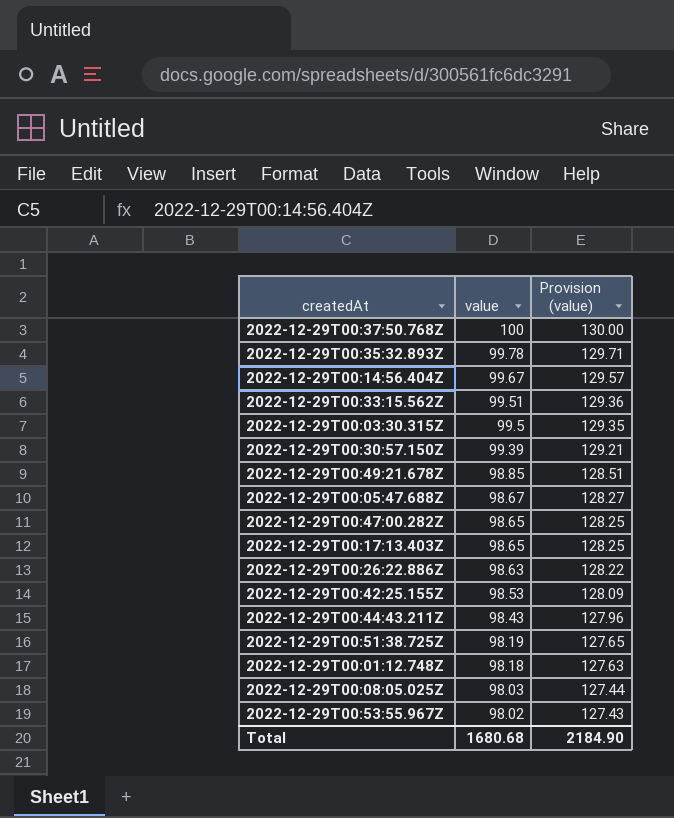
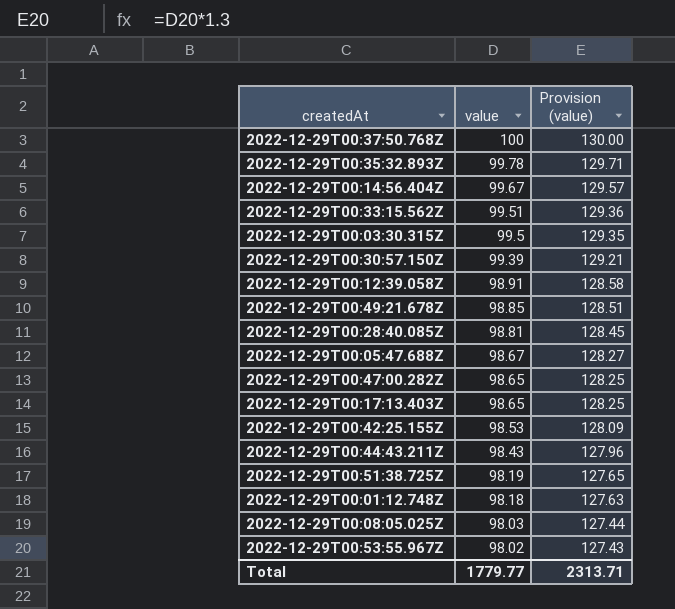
row 2022-12-29T00:26:22.886Z: 98.63 | 128.22 -> none
row 2022-12-29T00:12:39.058Z: none -> 98.91 | 128.58
row 2022-12-29T00:28:40.085Z: none -> 98.81 | 128.45
Total | value: 1680.68 -> 1779.77
Total | Provision (value): 2184.90 -> 2313.71

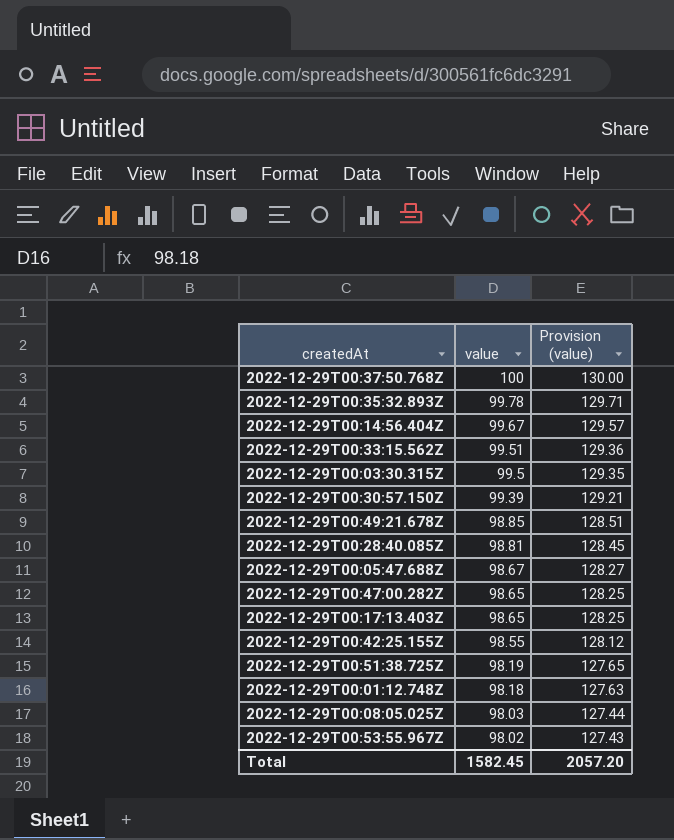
row 2022-12-29T00:12:39.058Z: 98.91 | 128.58 -> none
row 2022-12-29T00:44:43.211Z: 98.43 | 127.96 -> none
2022-12-29T00:42:25.155Z | value: 98.53 -> 98.55
2022-12-29T00:42:25.155Z | Provision (value): 128.09 -> 128.12
Total | value: 1779.77 -> 1582.45
Total | Provision (value): 2313.71 -> 2057.20

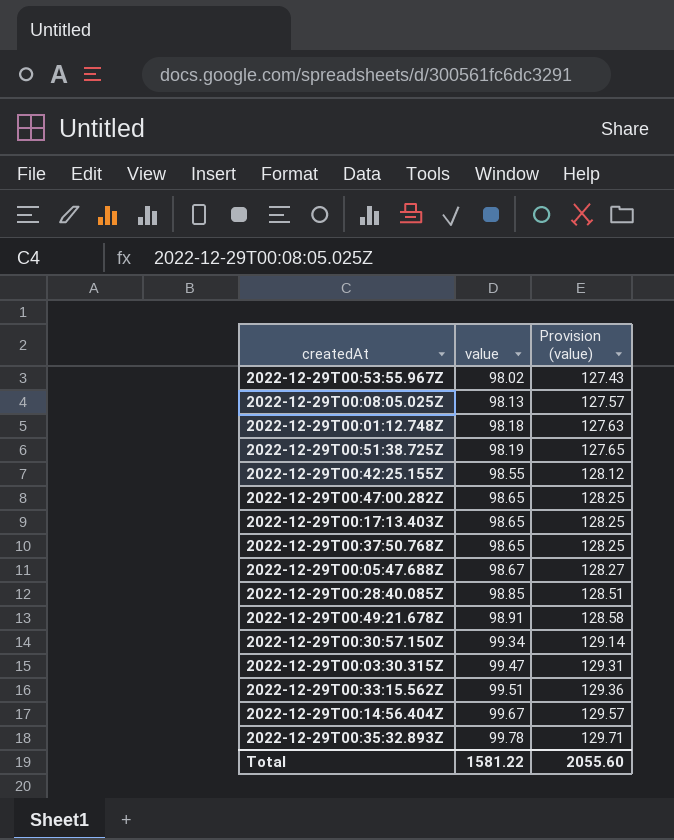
row order: value descending -> value ascending
2022-12-29T00:08:05.025Z | value: 98.03 -> 98.13
2022-12-29T00:08:05.025Z | Provision (value): 127.44 -> 127.57
2022-12-29T00:37:50.768Z | value: 100 -> 98.65
2022-12-29T00:37:50.768Z | Provision (value): 130.00 -> 128.25
2022-12-29T00:28:40.085Z | value: 98.81 -> 98.85
2022-12-29T00:28:40.085Z | Provision (value): 128.45 -> 128.51
2022-12-29T00:49:21.678Z | value: 98.85 -> 98.91
2022-12-29T00:49:21.678Z | Provision (value): 128.51 -> 128.58
2022-12-29T00:30:57.150Z | value: 99.39 -> 99.34
2022-12-29T00:30:57.150Z | Provision (value): 129.21 -> 129.14
2022-12-29T00:03:30.315Z | value: 99.5 -> 99.47
2022-12-29T00:03:30.315Z | Provision (value): 129.35 -> 129.31
Total | value: 1582.45 -> 1581.22
Total | Provision (value): 2057.20 -> 2055.60

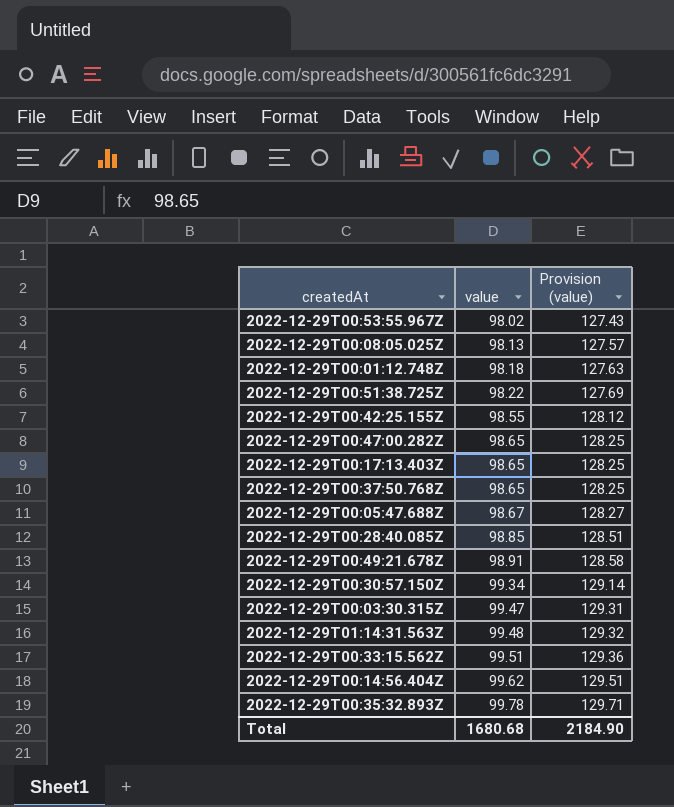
2022-12-29T00:51:38.725Z | value: 98.19 -> 98.22
2022-12-29T00:51:38.725Z | Provision (value): 127.65 -> 127.69
row 2022-12-29T01:14:31.563Z: none -> 99.48 | 129.32
2022-12-29T00:14:56.404Z | value: 99.67 -> 99.62
2022-12-29T00:14:56.404Z | Provision (value): 129.57 -> 129.51
Total | value: 1581.22 -> 1680.68
Total | Provision (value): 2055.60 -> 2184.90

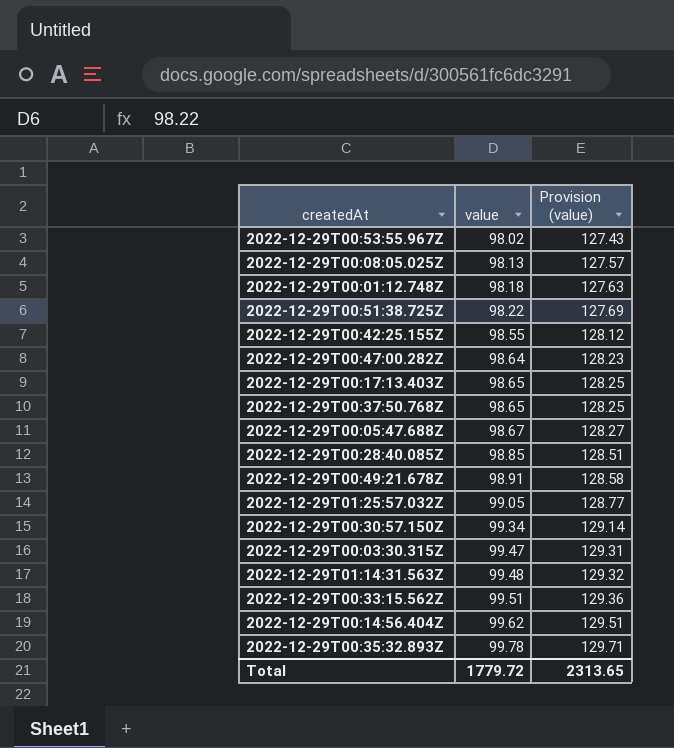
2022-12-29T00:47:00.282Z | value: 98.65 -> 98.64
2022-12-29T00:47:00.282Z | Provision (value): 128.25 -> 128.23
row 2022-12-29T01:25:57.032Z: none -> 99.05 | 128.77
Total | value: 1680.68 -> 1779.72
Total | Provision (value): 2184.90 -> 2313.65

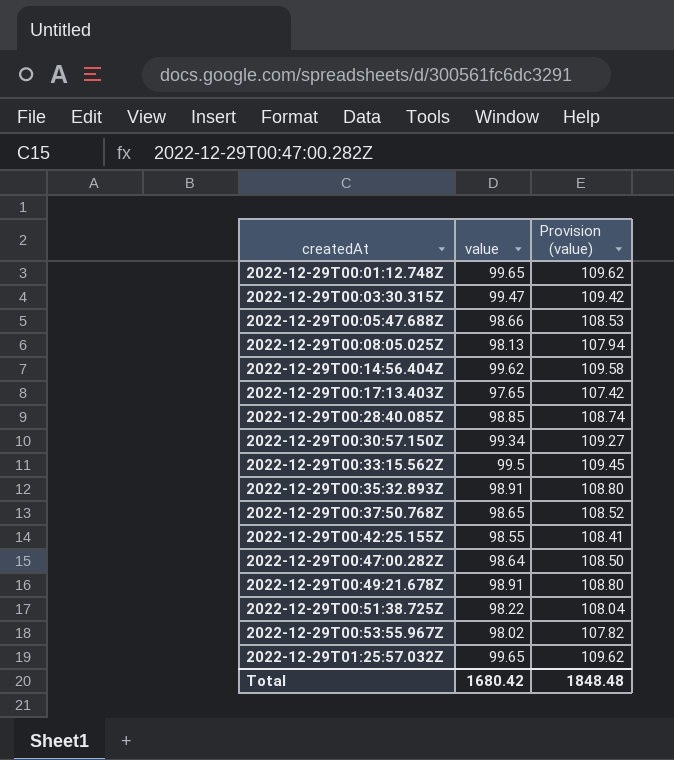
row order: value ascending -> createdAt ascending
column Provision (value) | formula: [value] * 1.3 -> [value] * 1.1
row 2022-12-29T01:14:31.563Z: 99.48 | 129.32 -> none
2022-12-29T00:01:12.748Z | value: 98.18 -> 99.65
2022-12-29T00:05:47.688Z | value: 98.67 -> 98.66
2022-12-29T00:17:13.403Z | value: 98.65 -> 97.65
2022-12-29T00:33:15.562Z | value: 99.51 -> 99.5
2022-12-29T00:35:32.893Z | value: 99.78 -> 98.91
2022-12-29T01:25:57.032Z | value: 99.05 -> 99.65
Total | value: 1779.72 -> 1680.42
Total | Provision (value): 2313.65 -> 1848.48

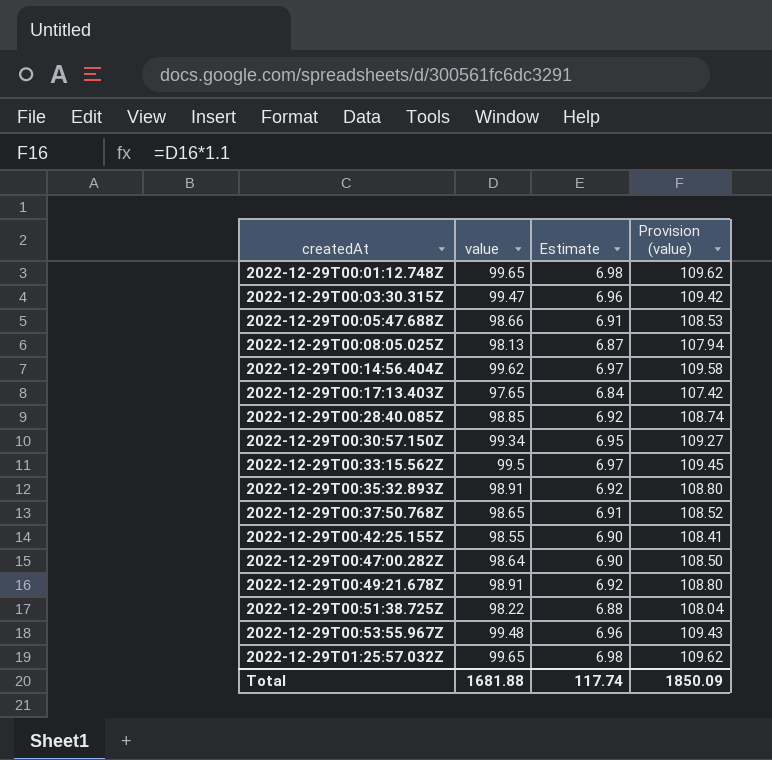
column Estimate | formula: none -> [value] * 0.07
2022-12-29T00:53:55.967Z | value: 98.02 -> 99.48
2022-12-29T00:53:55.967Z | Provision (value): 107.82 -> 109.43
Total | value: 1680.42 -> 1681.88
Total | Provision (value): 1848.48 -> 1850.09

